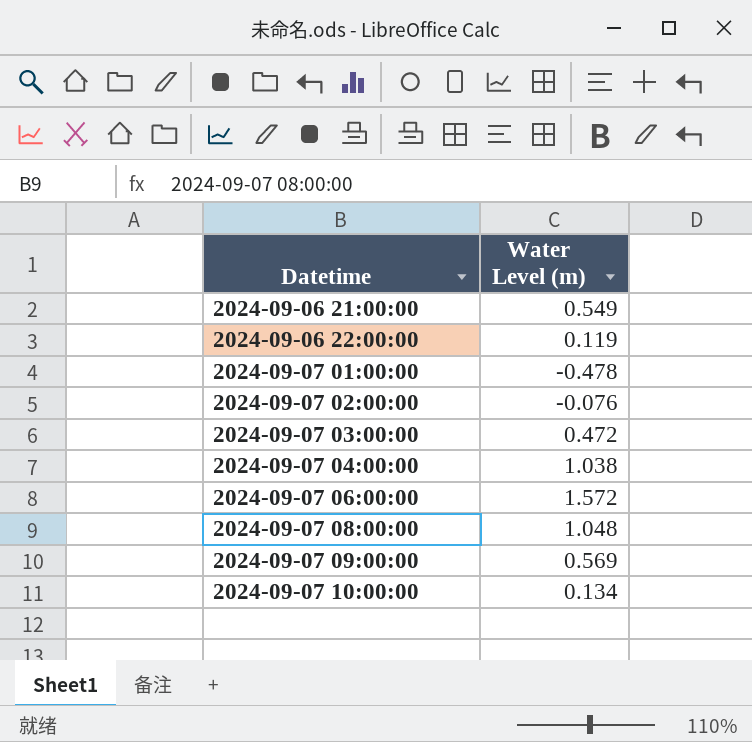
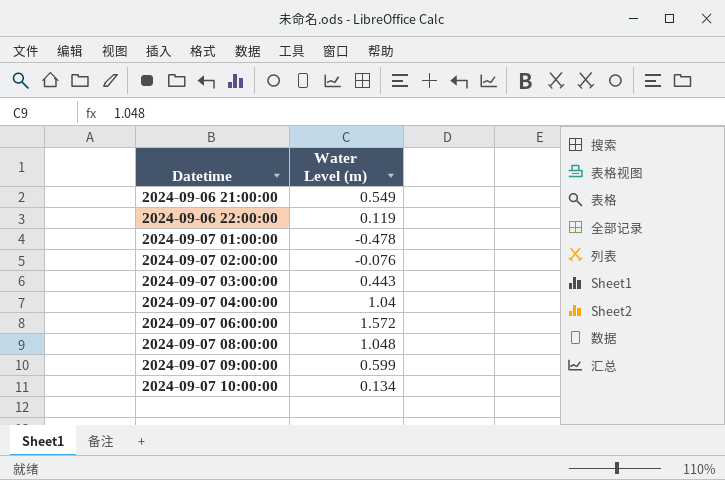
2024-09-07 03:00:00 | Water Level (m): 0.472 -> 0.443
2024-09-07 04:00:00 | Water Level (m): 1.038 -> 1.04
2024-09-07 09:00:00 | Water Level (m): 0.569 -> 0.599

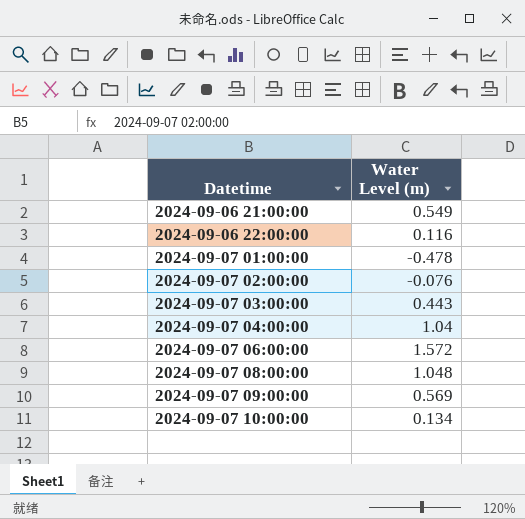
2024-09-06 22:00:00 | Water Level (m): 0.119 -> 0.116
2024-09-07 09:00:00 | Water Level (m): 0.599 -> 0.569

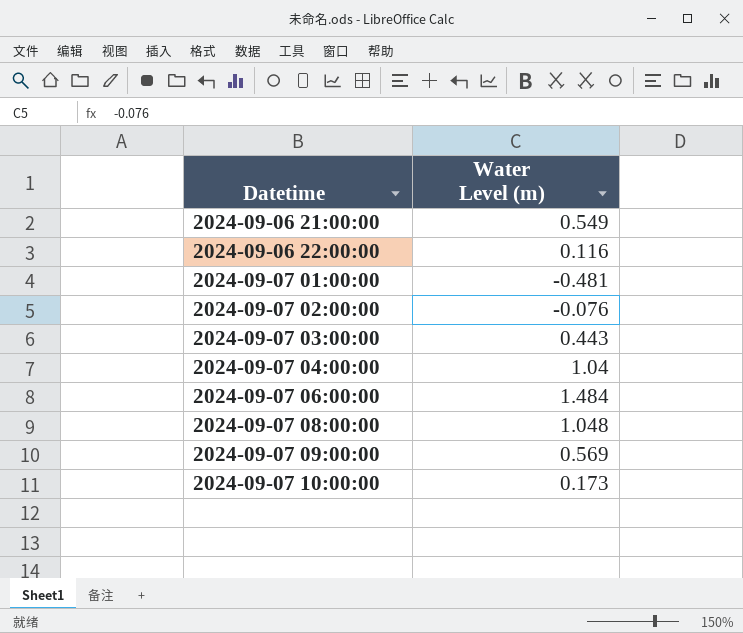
2024-09-07 01:00:00 | Water Level (m): -0.478 -> -0.481
2024-09-07 06:00:00 | Water Level (m): 1.572 -> 1.484
2024-09-07 10:00:00 | Water Level (m): 0.134 -> 0.173

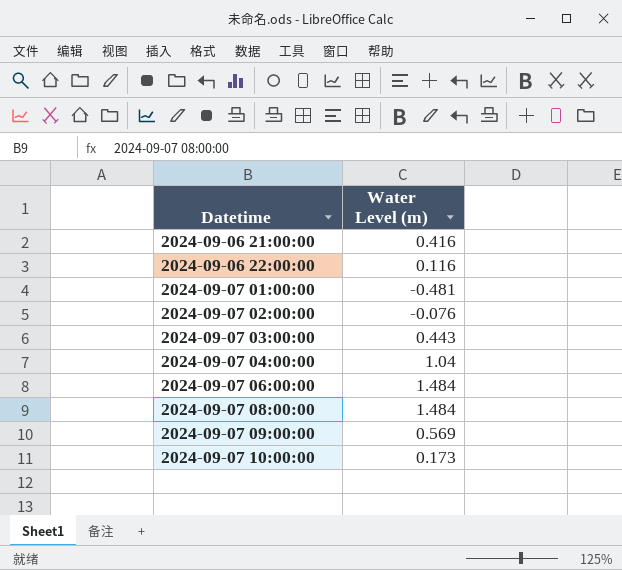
2024-09-06 21:00:00 | Water Level (m): 0.549 -> 0.416
2024-09-07 08:00:00 | Water Level (m): 1.048 -> 1.484

